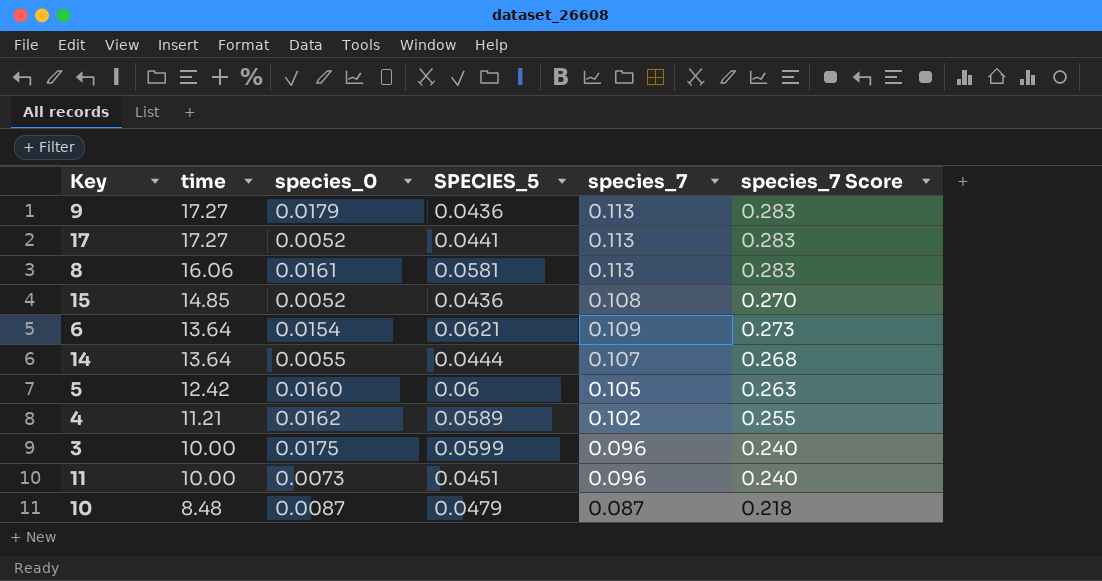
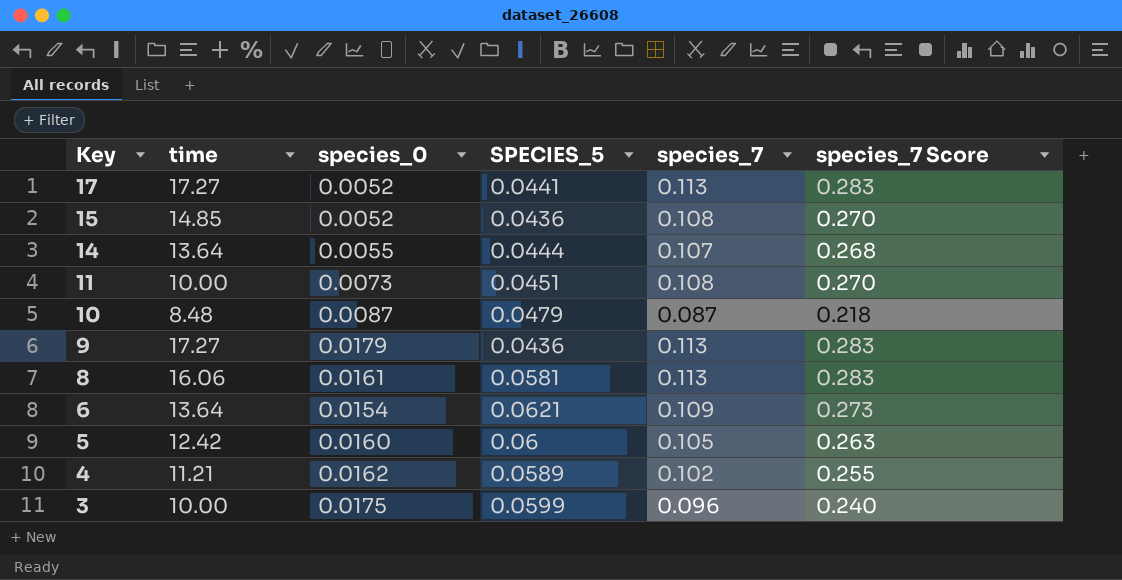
row order: time descending -> Key descending
11 | species_7: 0.096 -> 0.108
11 | species_7 Score: 0.240 -> 0.270

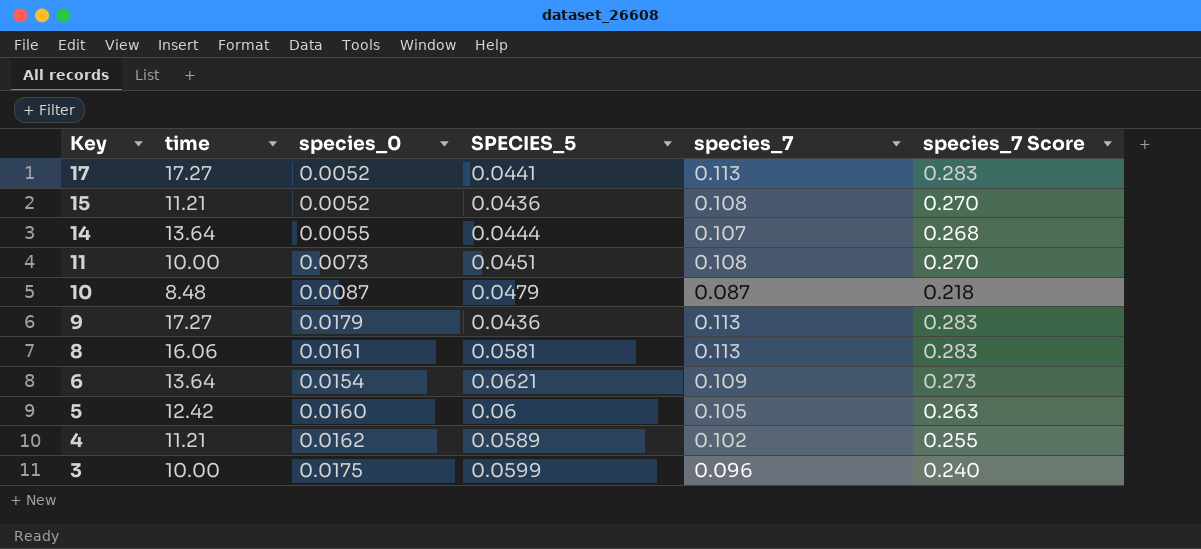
15 | time: 14.85 -> 11.21

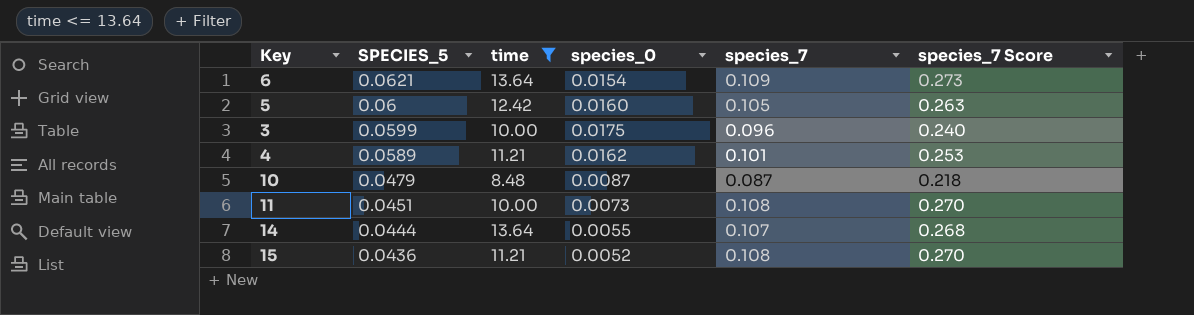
filter: none -> time <= 13.64
row order: Key descending -> SPECIES_5 descending
column SPECIES_5 | position: 4 -> 2
4 | species_7: 0.102 -> 0.101
4 | species_7 Score: 0.255 -> 0.253

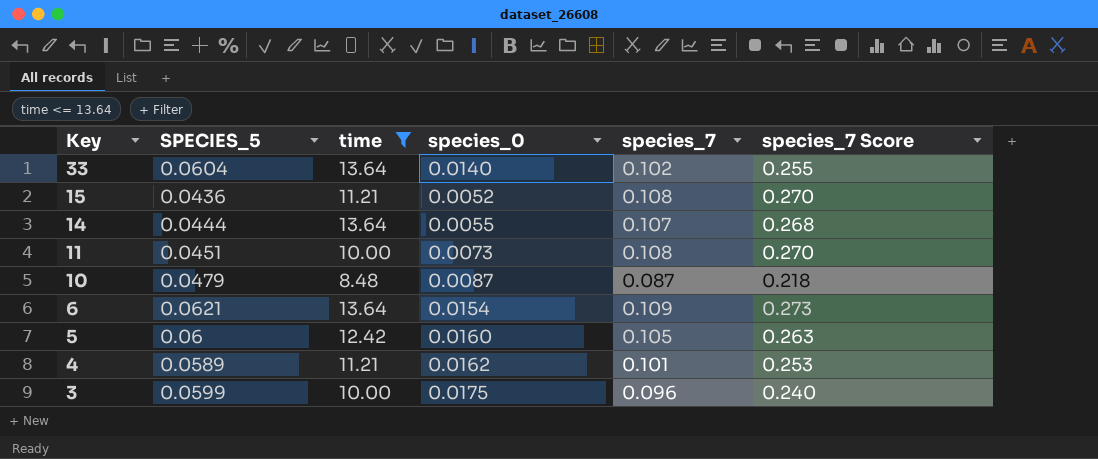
row order: SPECIES_5 descending -> Key descending
row 33: none -> 0.0604 | 13.64 | 0.0140 | 0.102 | 0.255

